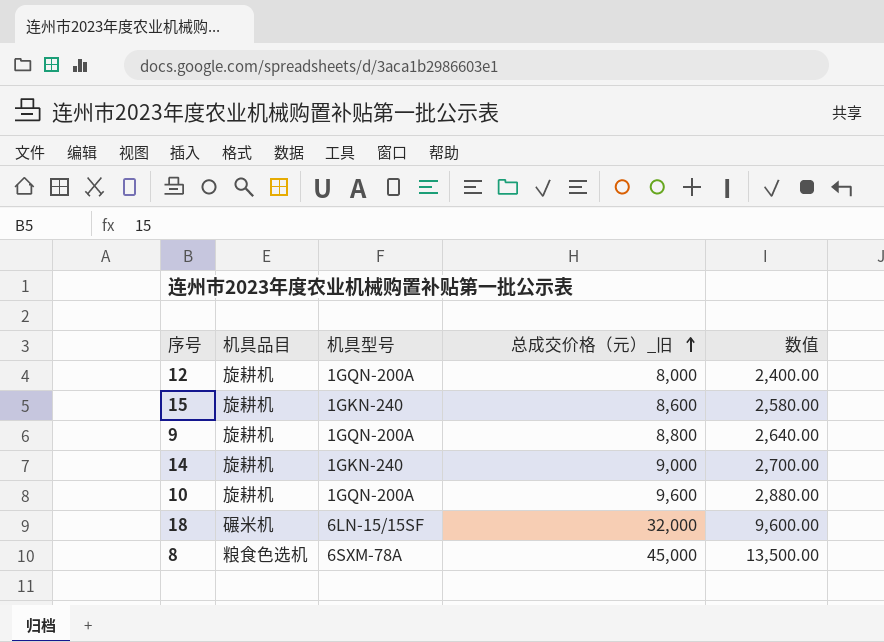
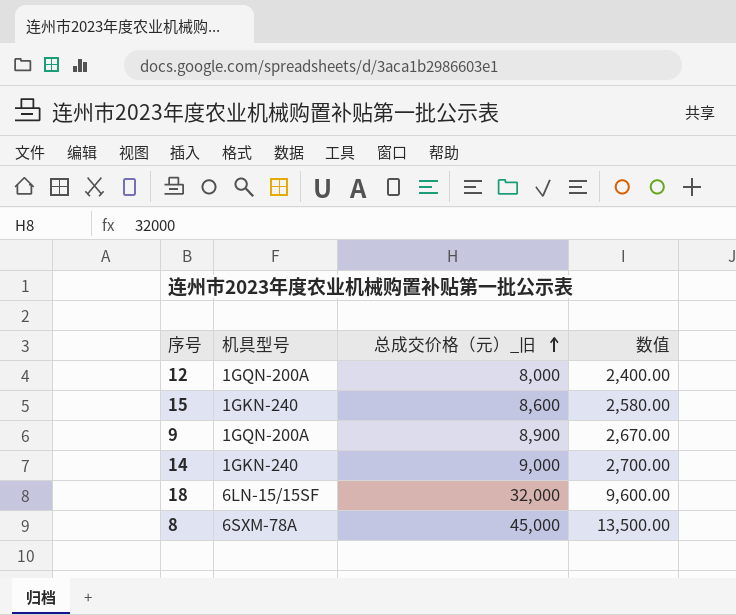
column 机具品目 | position: 2 -> none
row 10: 旋耕机 | 1GQN-200A | 9,600 | 2,880.00 -> none
9 | 总成交价格（元）_旧: 8,800 -> 8,900
9 | 数值: 2,640.00 -> 2,670.00

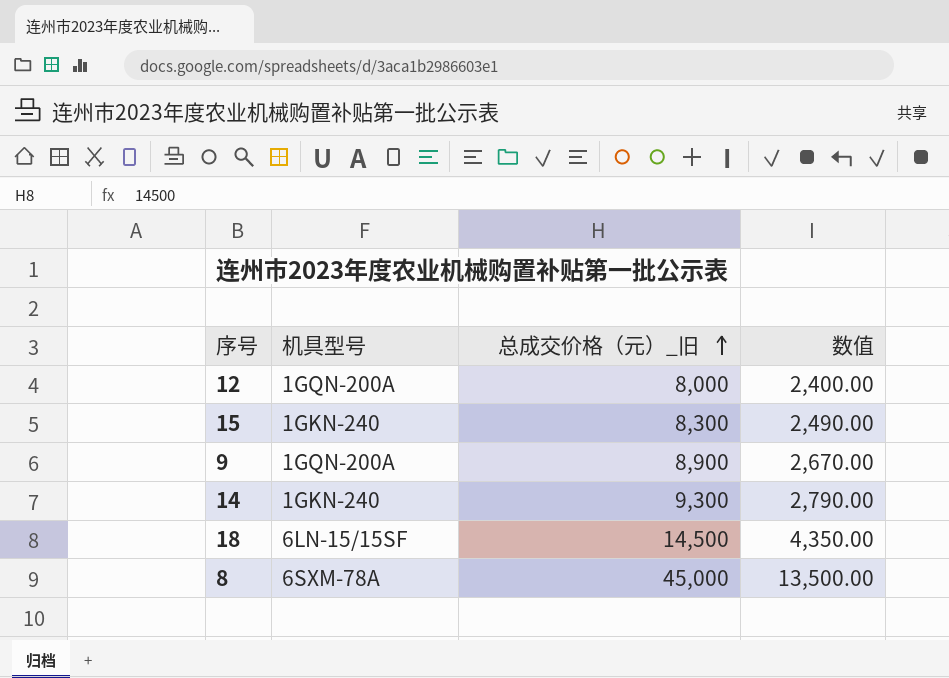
15 | 总成交价格（元）_旧: 8,600 -> 8,300
15 | 数值: 2,580.00 -> 2,490.00
14 | 总成交价格（元）_旧: 9,000 -> 9,300
14 | 数值: 2,700.00 -> 2,790.00
18 | 总成交价格（元）_旧: 32,000 -> 14,500
18 | 数值: 9,600.00 -> 4,350.00

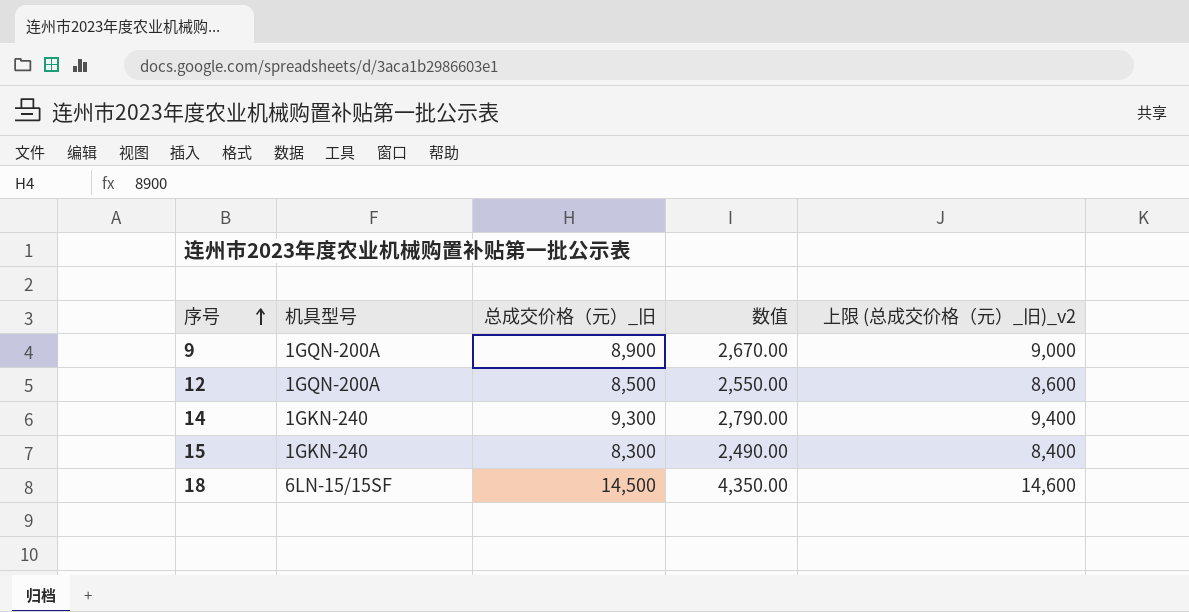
row order: 总成交价格（元）_旧 ascending -> 序号 ascending
column 上限 (总成交价格（元）_旧)_v2 | formula: none -> [总成交价格（元）_旧] + 100
row 8: 6SXM-78A | 45,000 | 13,500.00 -> none
12 | 总成交价格（元）_旧: 8,000 -> 8,500
12 | 数值: 2,400.00 -> 2,550.00

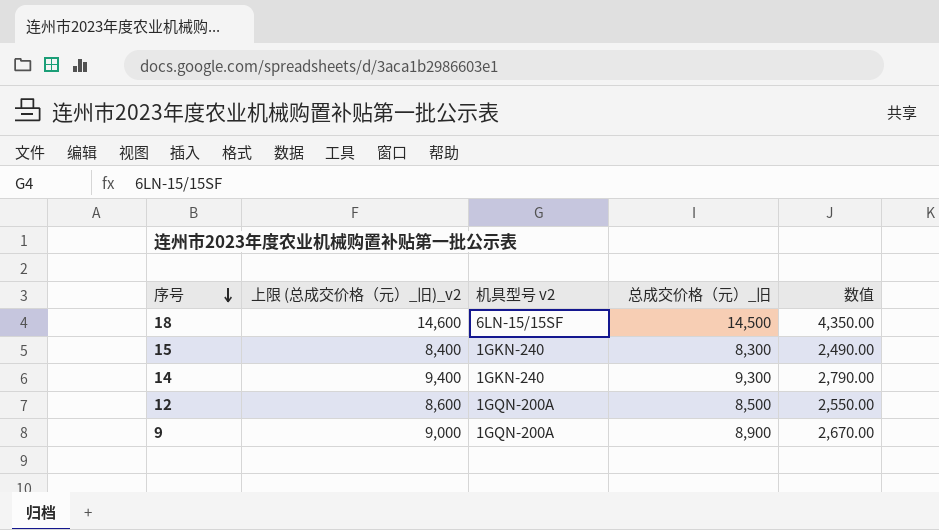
row order: 序号 ascending -> 序号 descending
column 上限 (总成交价格（元）_旧)_v2 | position: 5 -> 2
column name: 机具型号 -> 机具型号 v2

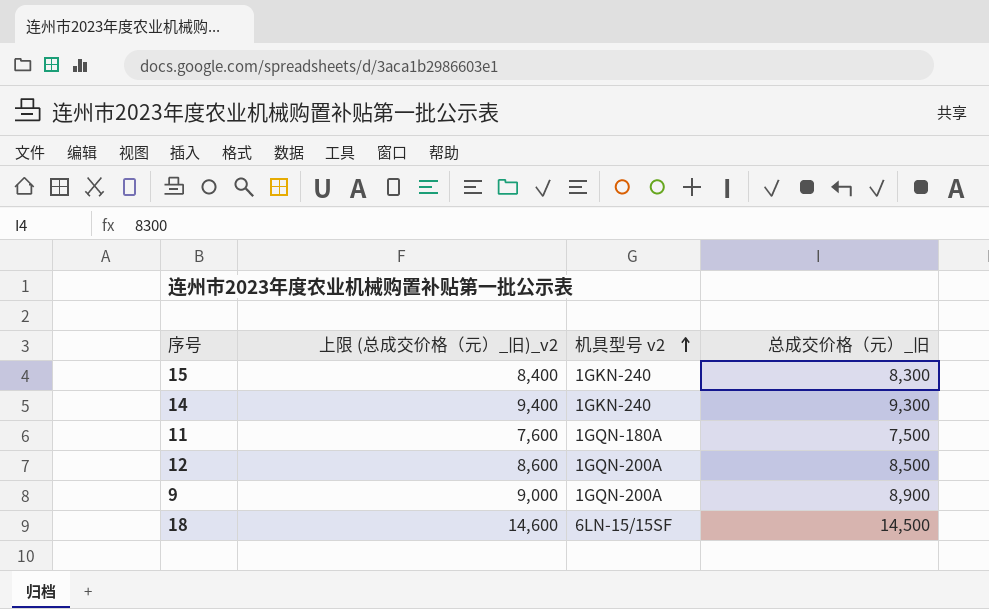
row order: 序号 descending -> 机具型号 v2 ascending
column 数值 | formula: [总成交价格（元）_旧] * 0.3 -> none
row 11: none -> 7,600 | 1GQN-180A | 7,500

